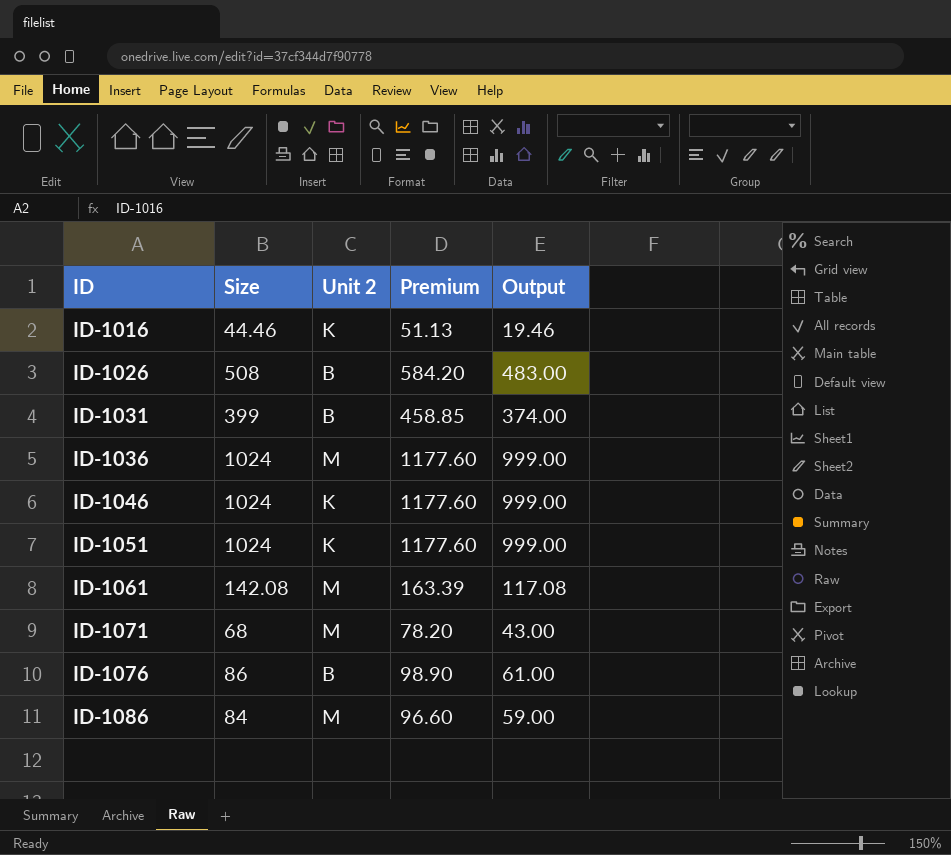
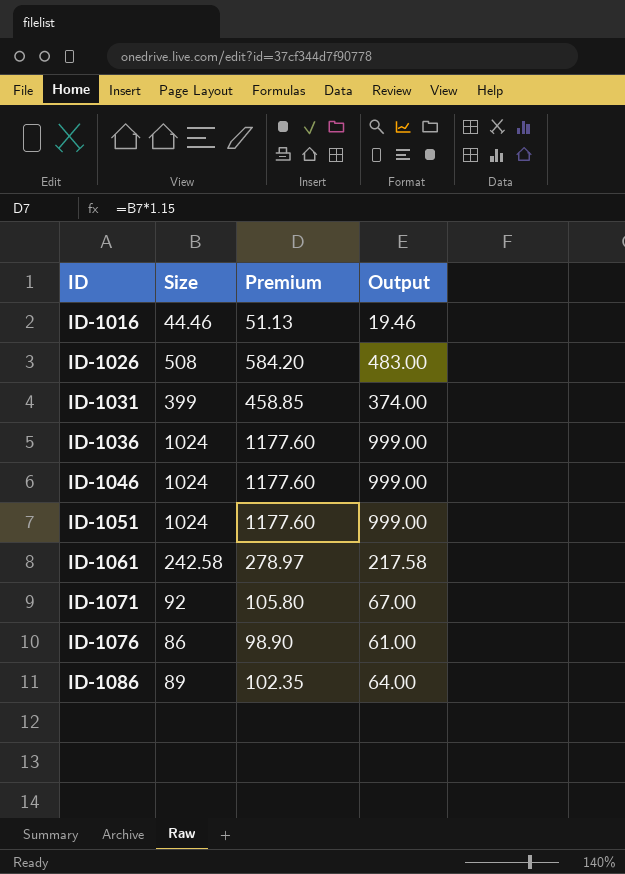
column Unit 2 | position: 3 -> none
ID-1061 | Size: 142.08 -> 242.58
ID-1061 | Premium: 163.39 -> 278.97
ID-1061 | Output: 117.08 -> 217.58
ID-1071 | Size: 68 -> 92
ID-1071 | Premium: 78.20 -> 105.80
ID-1071 | Output: 43.00 -> 67.00
ID-1086 | Size: 84 -> 89
ID-1086 | Premium: 96.60 -> 102.35
ID-1086 | Output: 59.00 -> 64.00

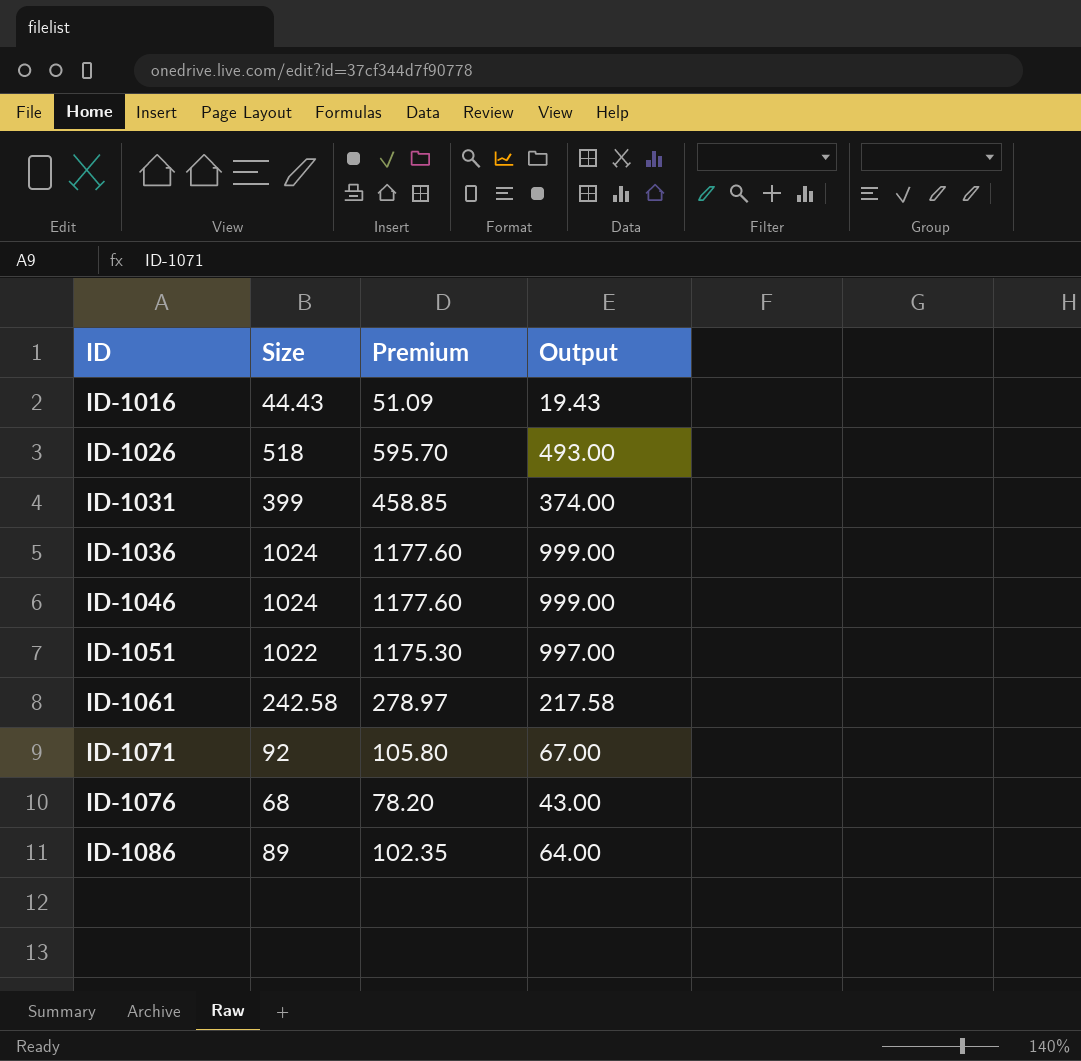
ID-1016 | Size: 44.46 -> 44.43
ID-1016 | Premium: 51.13 -> 51.09
ID-1016 | Output: 19.46 -> 19.43
ID-1026 | Size: 508 -> 518
ID-1026 | Premium: 584.20 -> 595.70
ID-1026 | Output: 483.00 -> 493.00
ID-1051 | Size: 1024 -> 1022
ID-1051 | Premium: 1177.60 -> 1175.30
ID-1051 | Output: 999.00 -> 997.00
ID-1076 | Size: 86 -> 68
ID-1076 | Premium: 98.90 -> 78.20
ID-1076 | Output: 61.00 -> 43.00

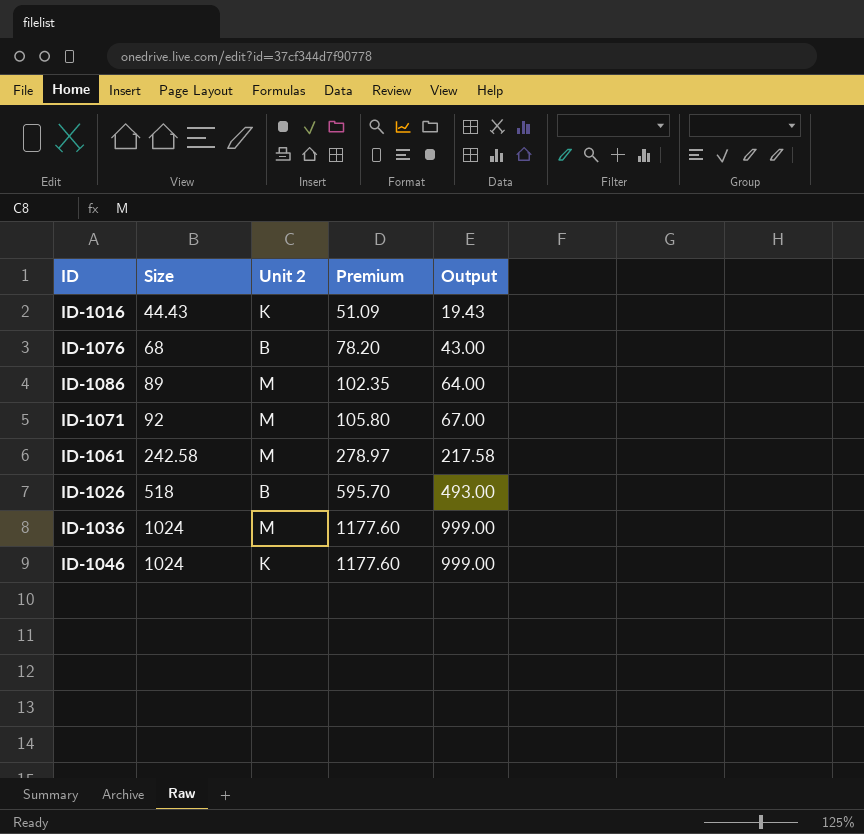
row order: ID ascending -> Size ascending
column Unit 2 | position: none -> 3
row ID-1031: 399 | 458.85 | 374.00 -> none
row ID-1051: 1022 | 1175.30 | 997.00 -> none

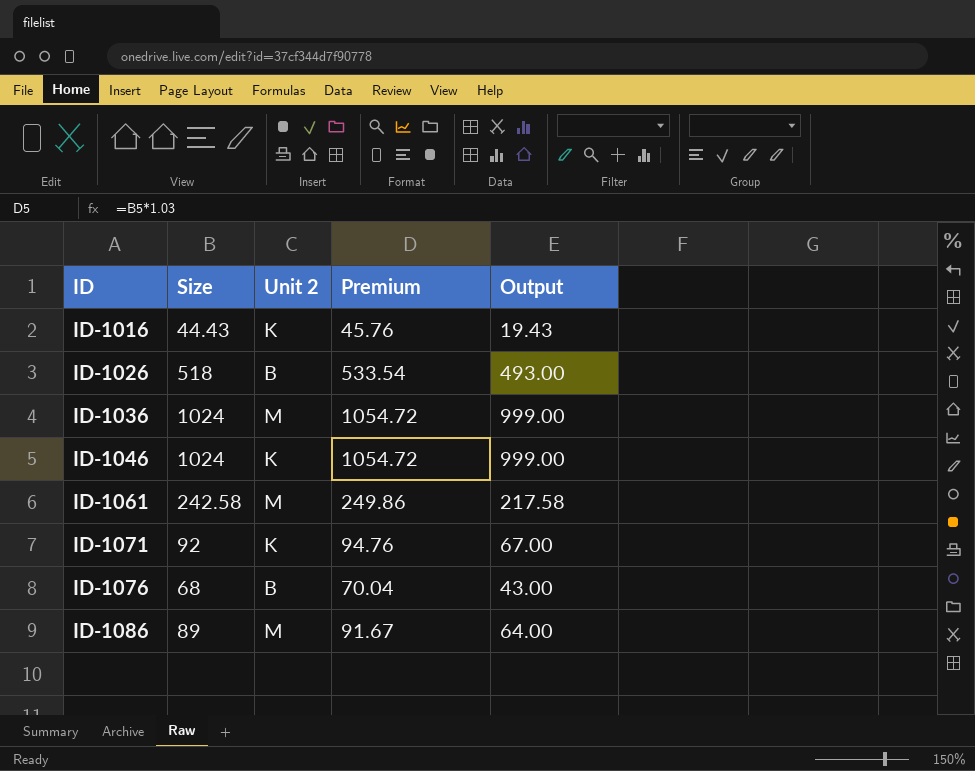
row order: Size ascending -> ID ascending
column Premium | formula: [Size] * 1.15 -> [Size] * 1.03
ID-1071 | Unit 2: M -> K

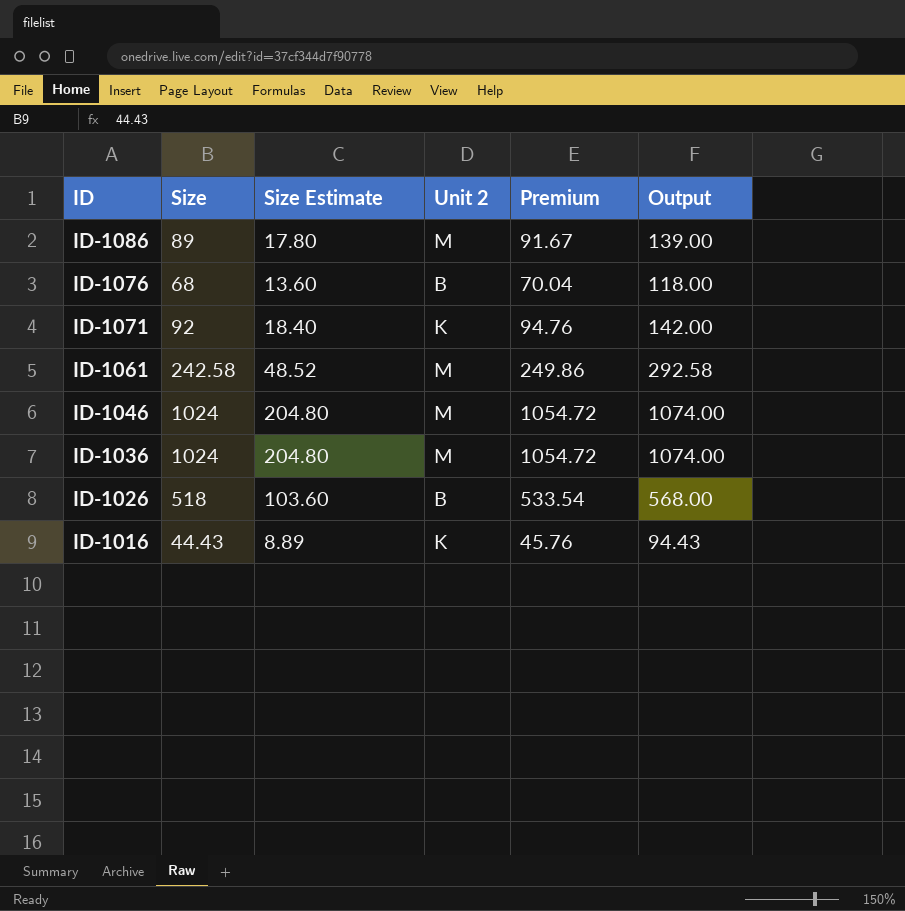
row order: ID ascending -> ID descending
column Size Estimate | formula: none -> [Size] * 0.2
column Output | formula: [Size] - 25 -> [Size] + 50
ID-1046 | Unit 2: K -> M

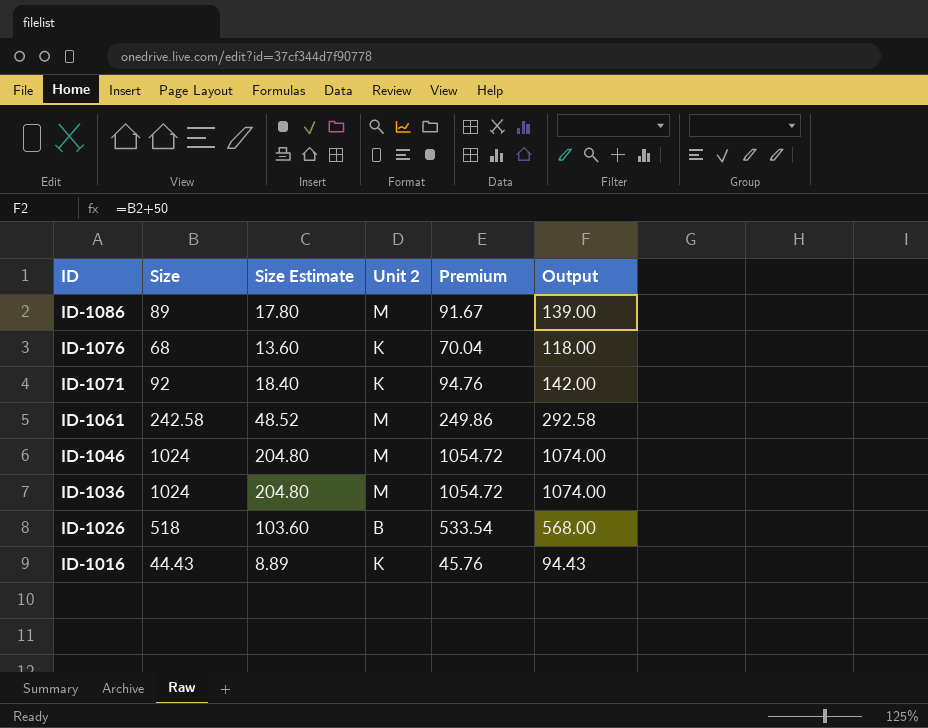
ID-1076 | Unit 2: B -> K

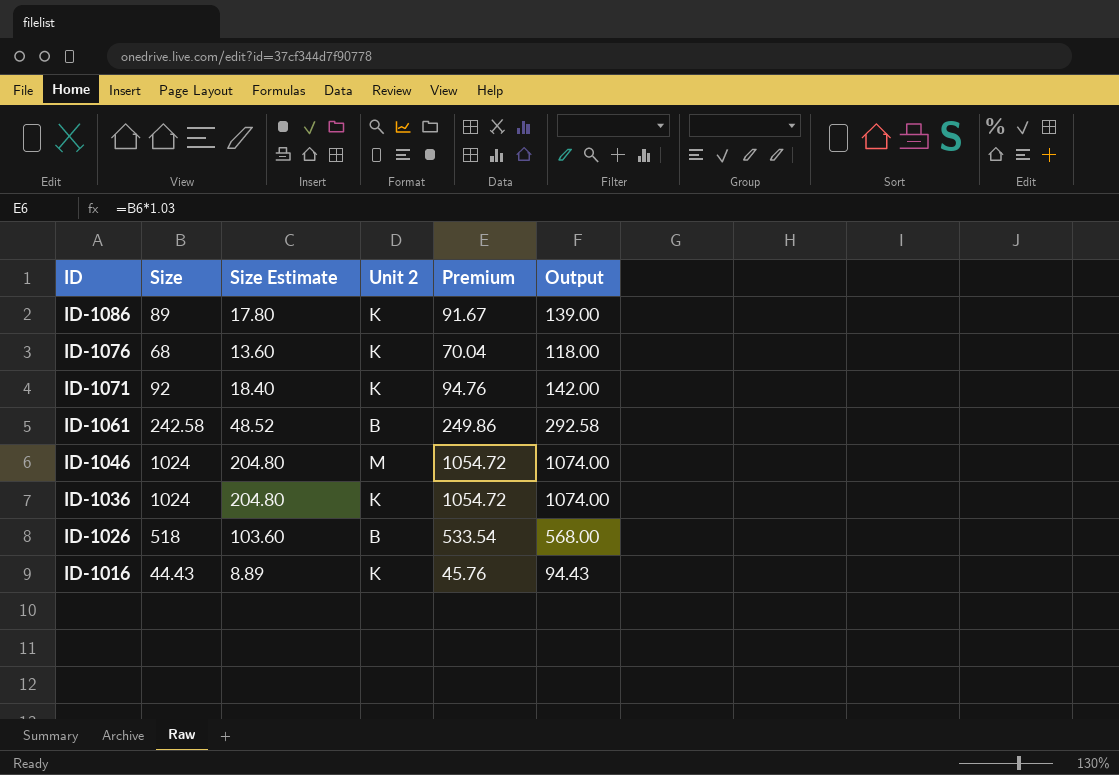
ID-1086 | Unit 2: M -> K
ID-1061 | Unit 2: M -> B
ID-1036 | Unit 2: M -> K

